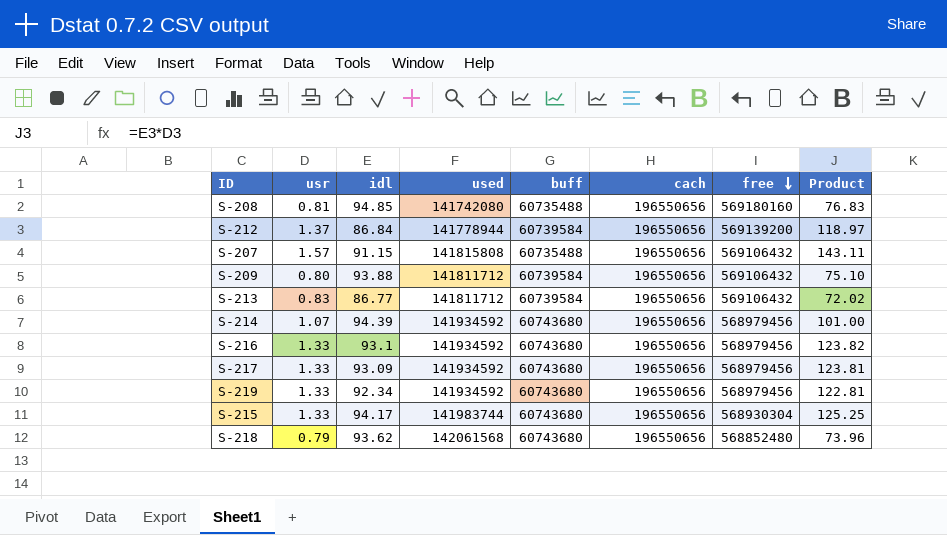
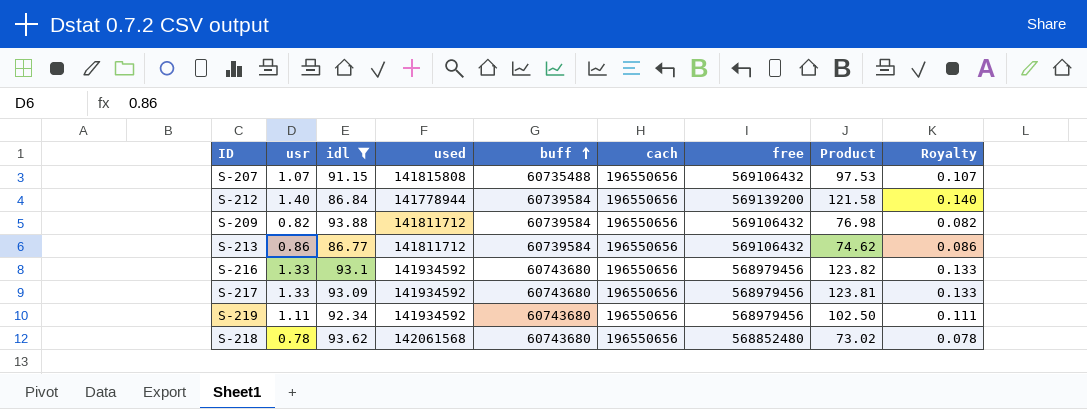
filter: none -> idl <= 93.88
row order: free descending -> buff ascending
column Royalty | formula: none -> [usr] * 0.1
S-207 | usr: 1.57 -> 1.07
S-207 | Product: 143.11 -> 97.53
S-212 | usr: 1.37 -> 1.40
S-212 | Product: 118.97 -> 121.58
S-209 | usr: 0.80 -> 0.82
S-209 | Product: 75.10 -> 76.98
S-213 | usr: 0.83 -> 0.86
S-213 | Product: 72.02 -> 74.62
S-219 | usr: 1.33 -> 1.11
S-219 | Product: 122.81 -> 102.50
S-218 | usr: 0.79 -> 0.78
S-218 | Product: 73.96 -> 73.02

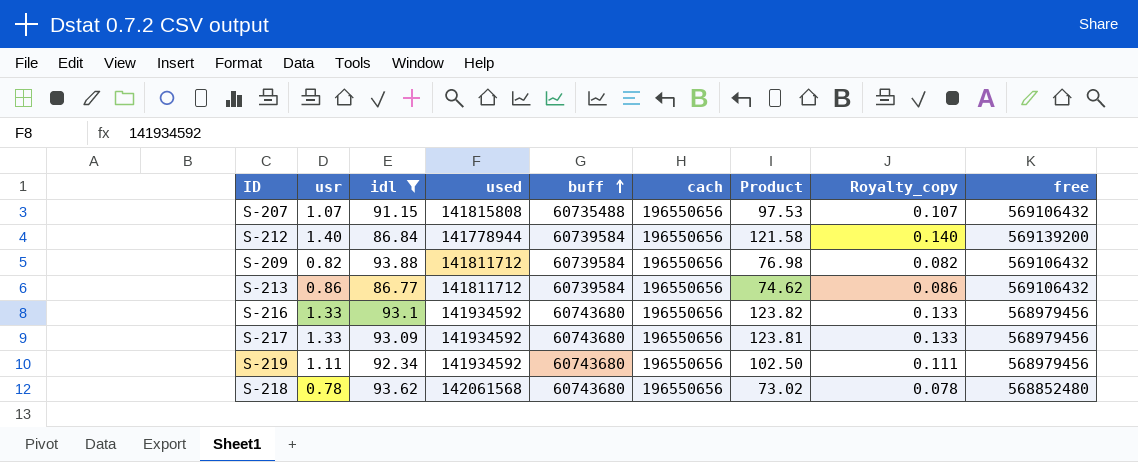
column name: Royalty -> Royalty_copy
column free | position: 7 -> 9

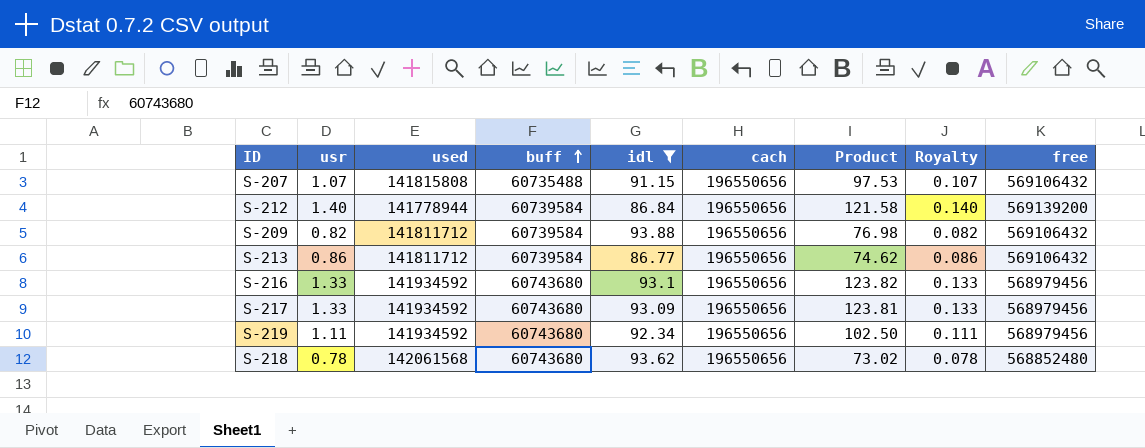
column idl | position: 3 -> 5
column name: Royalty_copy -> Royalty

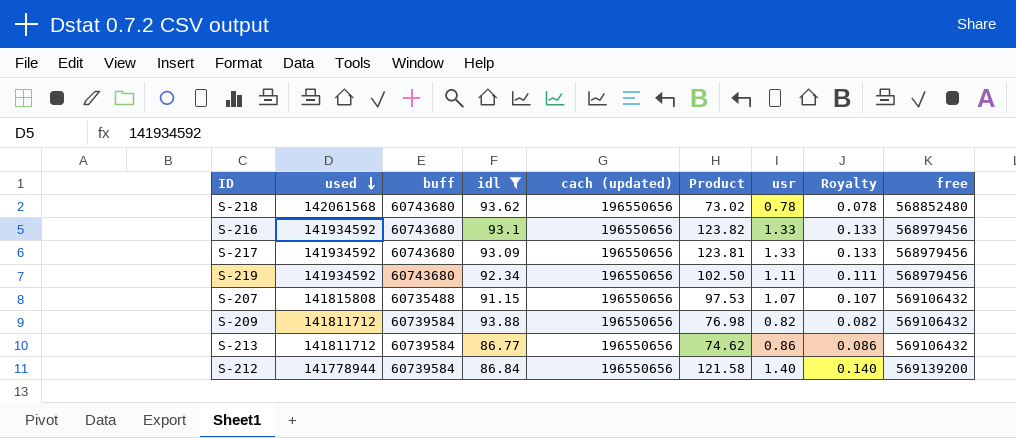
row order: buff ascending -> used descending
column name: cach -> cach (updated)
column usr | position: 2 -> 7

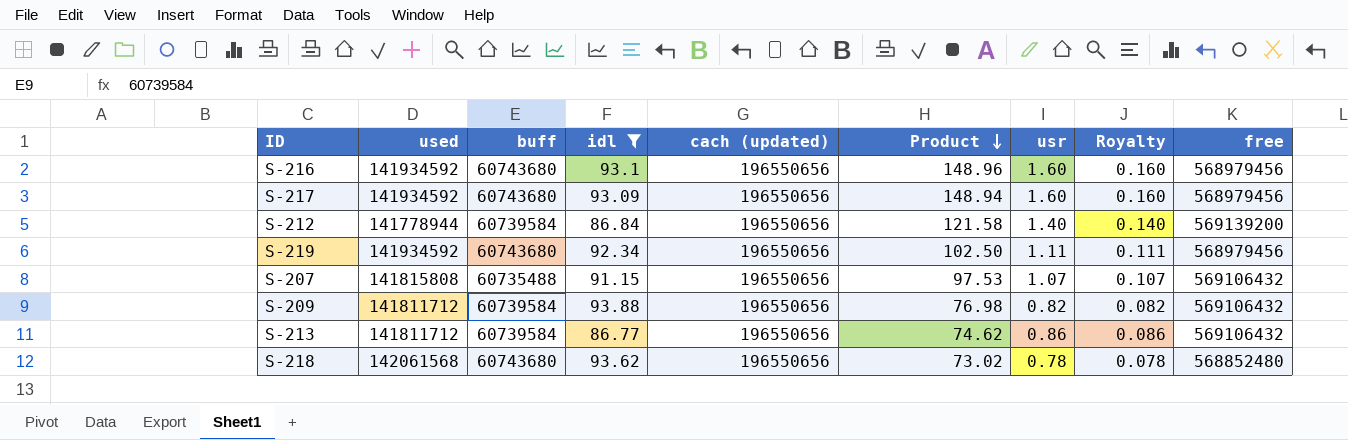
row order: used descending -> Product descending
S-216 | Product: 123.82 -> 148.96
S-216 | usr: 1.33 -> 1.60
S-216 | Royalty: 0.133 -> 0.160
S-217 | Product: 123.81 -> 148.94
S-217 | usr: 1.33 -> 1.60
S-217 | Royalty: 0.133 -> 0.160

